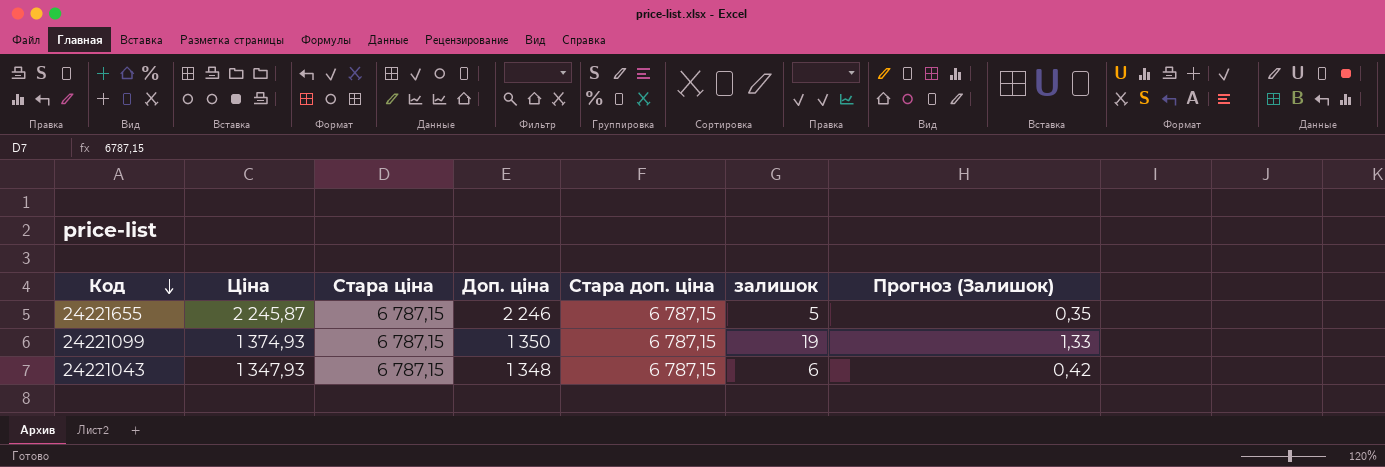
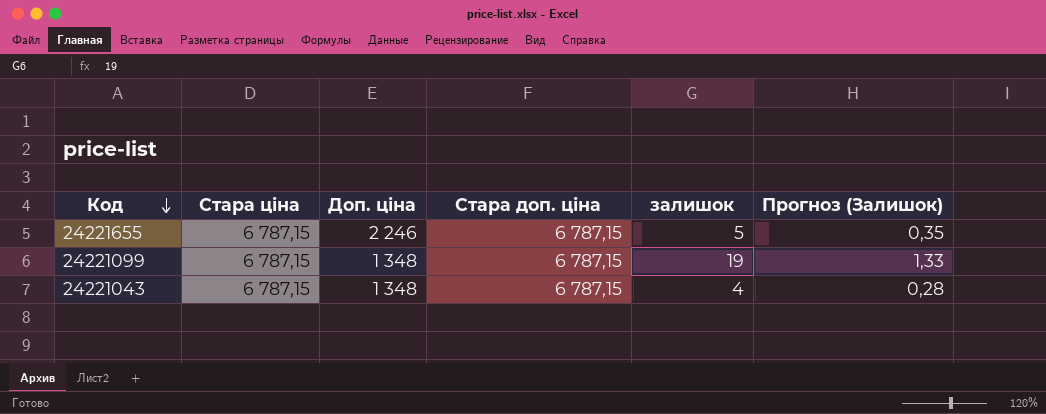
column Ціна | position: 2 -> none
24221099 | Доп. ціна: 1 350 -> 1 348
24221043 | залишок: 6 -> 4
24221043 | Прогноз (Залишок): 0,42 -> 0,28

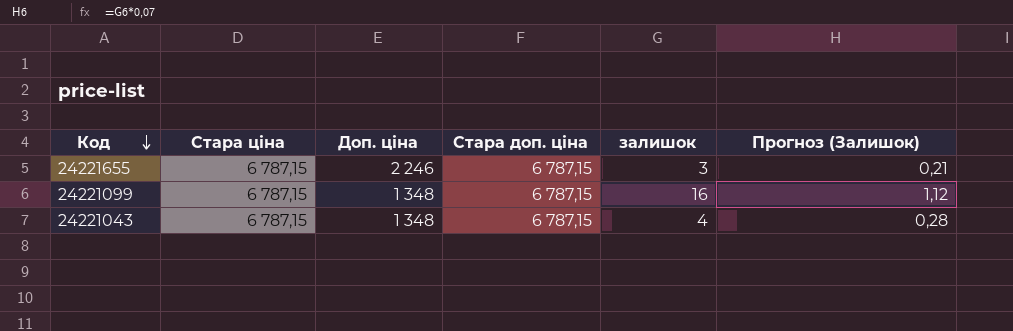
24221655 | залишок: 5 -> 3
24221655 | Прогноз (Залишок): 0,35 -> 0,21
24221099 | залишок: 19 -> 16
24221099 | Прогноз (Залишок): 1,33 -> 1,12

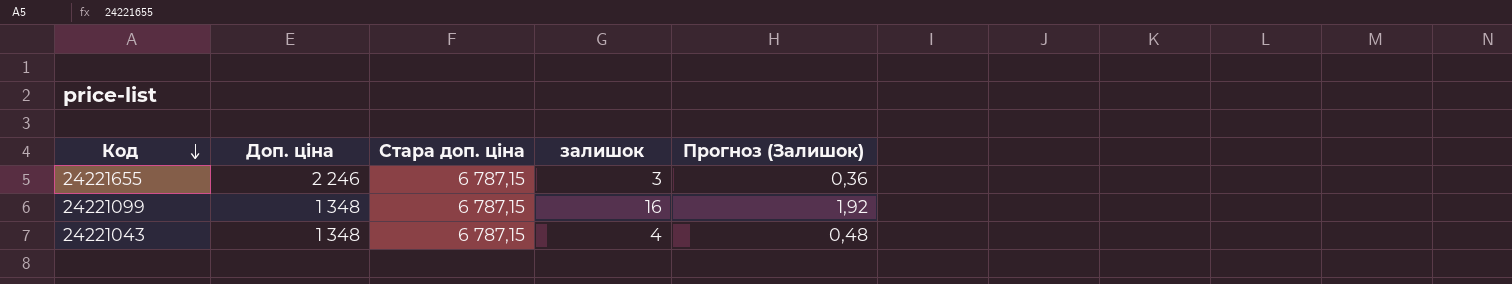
column Стара ціна | position: 2 -> none
column Прогноз (Залишок) | formula: [залишок] * 0,07 -> [залишок] * 0,12

